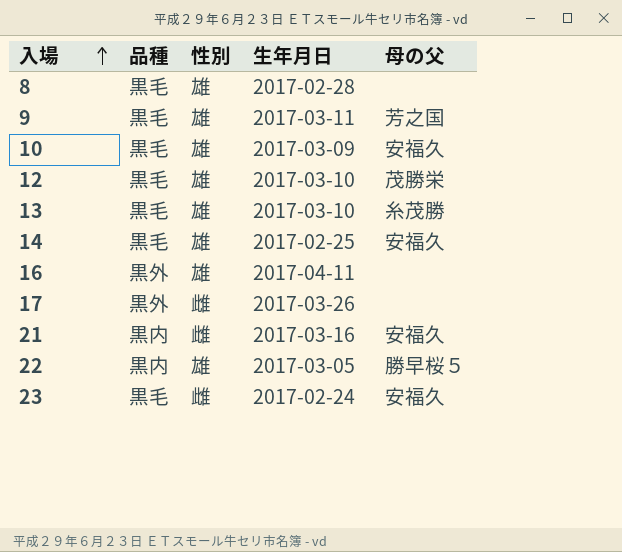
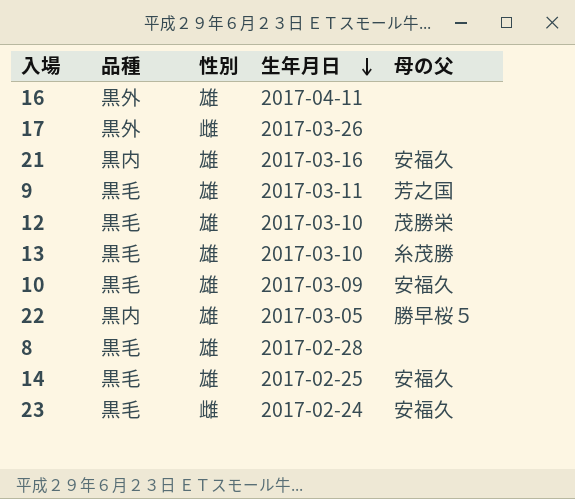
row order: 入場 ascending -> 生年月日 descending
21 | 性別: 雌 -> 雄

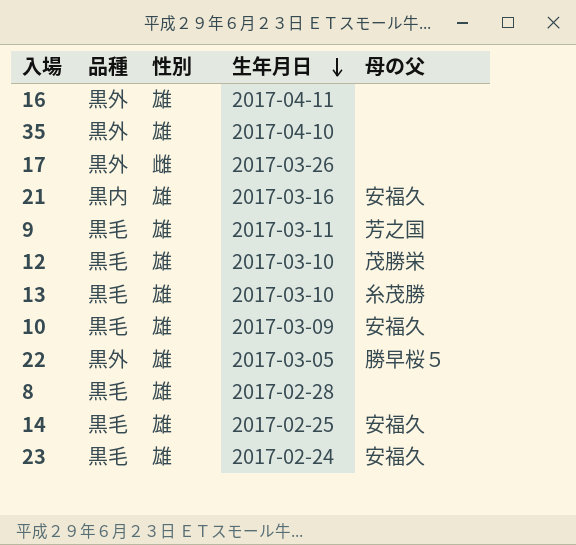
row 35: none -> 黒外 | 雄 | 2017-04-10 | none
22 | 品種: 黒内 -> 黒外
23 | 性別: 雌 -> 雄

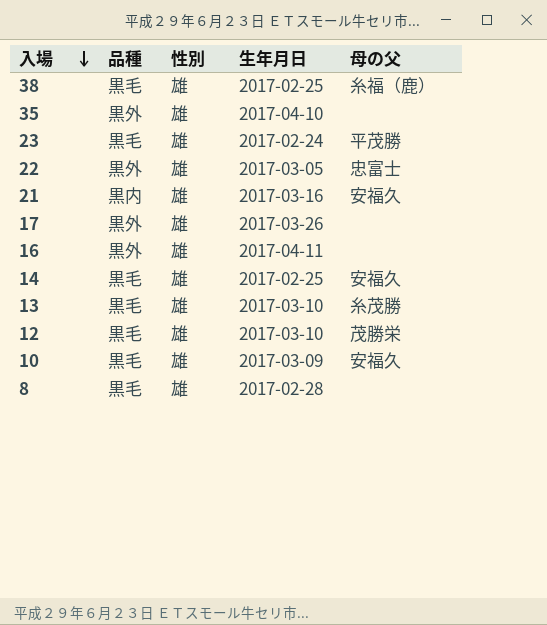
row order: 生年月日 descending -> 入場 descending
row 9: 黒毛 | 雄 | 2017-03-11 | 芳之国 -> none
row 38: none -> 黒毛 | 雄 | 2017-02-25 | 糸福（鹿）
23 | 母の父: 安福久 -> 平茂勝
22 | 母の父: 勝早桜５ -> 忠富士
17 | 性別: 雌 -> 雄

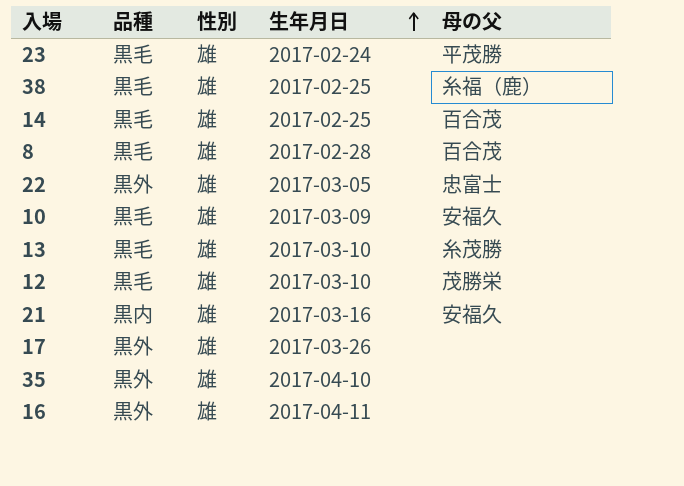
row order: 入場 descending -> 生年月日 ascending
14 | 母の父: 安福久 -> 百合茂
8 | 母の父: none -> 百合茂

